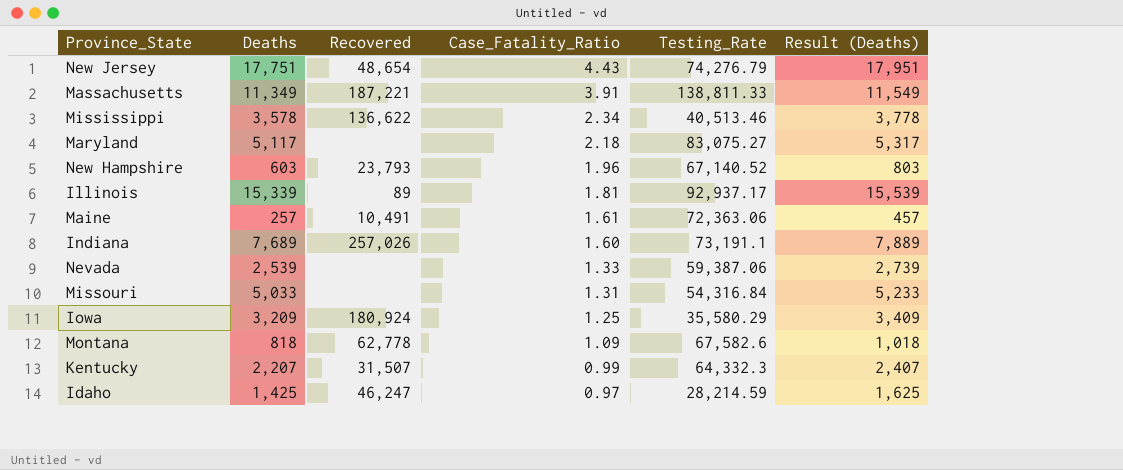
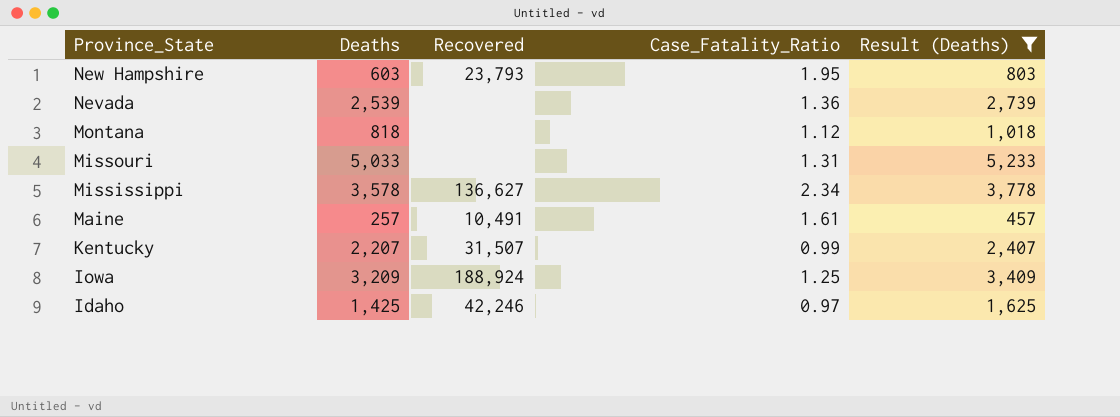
filter: none -> Result (Deaths) <= 5,233
row order: Case_Fatality_Ratio descending -> Province_State descending
column Testing_Rate | position: 5 -> none
New Hampshire | Case_Fatality_Ratio: 1.96 -> 1.95
Nevada | Case_Fatality_Ratio: 1.33 -> 1.36
Montana | Recovered: 62,778 -> none
Montana | Case_Fatality_Ratio: 1.09 -> 1.12
Mississippi | Recovered: 136,622 -> 136,627
Iowa | Recovered: 180,924 -> 188,924
Idaho | Recovered: 46,247 -> 42,246

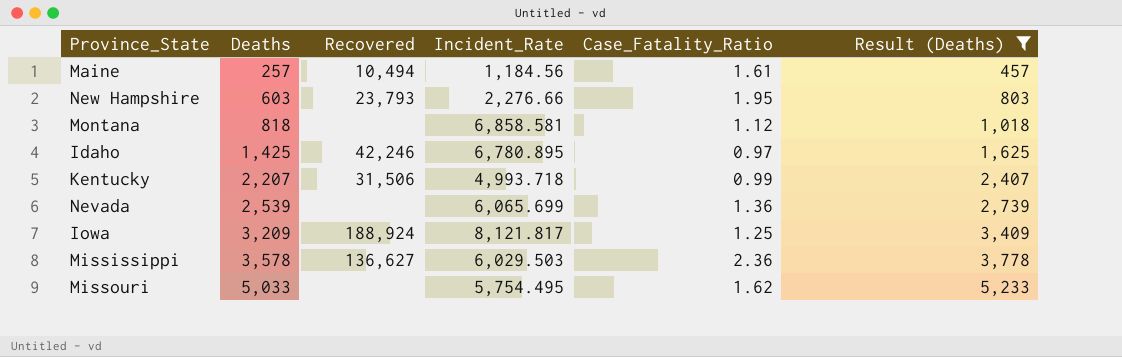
row order: Province_State descending -> Deaths ascending
column Incident_Rate | position: none -> 4
Maine | Recovered: 10,491 -> 10,494
Kentucky | Recovered: 31,507 -> 31,506
Mississippi | Case_Fatality_Ratio: 2.34 -> 2.36
Missouri | Case_Fatality_Ratio: 1.31 -> 1.62

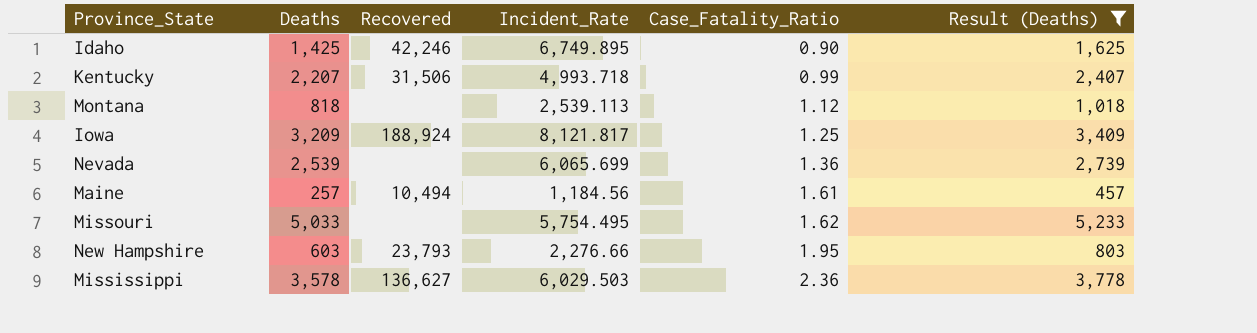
row order: Deaths ascending -> Case_Fatality_Ratio ascending
Idaho | Incident_Rate: 6,780.895 -> 6,749.895
Idaho | Case_Fatality_Ratio: 0.97 -> 0.90
Montana | Incident_Rate: 6,858.581 -> 2,539.113

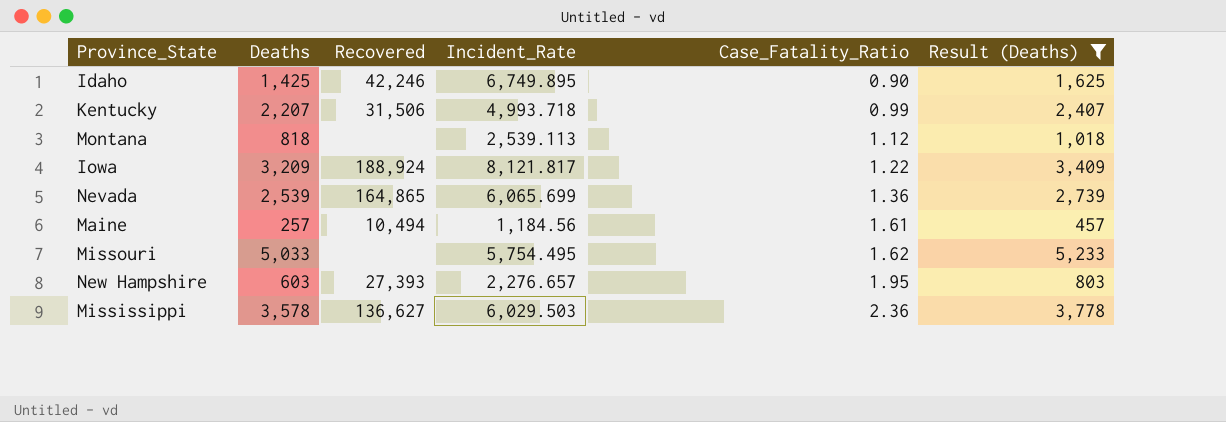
Iowa | Case_Fatality_Ratio: 1.25 -> 1.22
Nevada | Recovered: none -> 164,865
New Hampshire | Recovered: 23,793 -> 27,393
New Hampshire | Incident_Rate: 2,276.66 -> 2,276.657

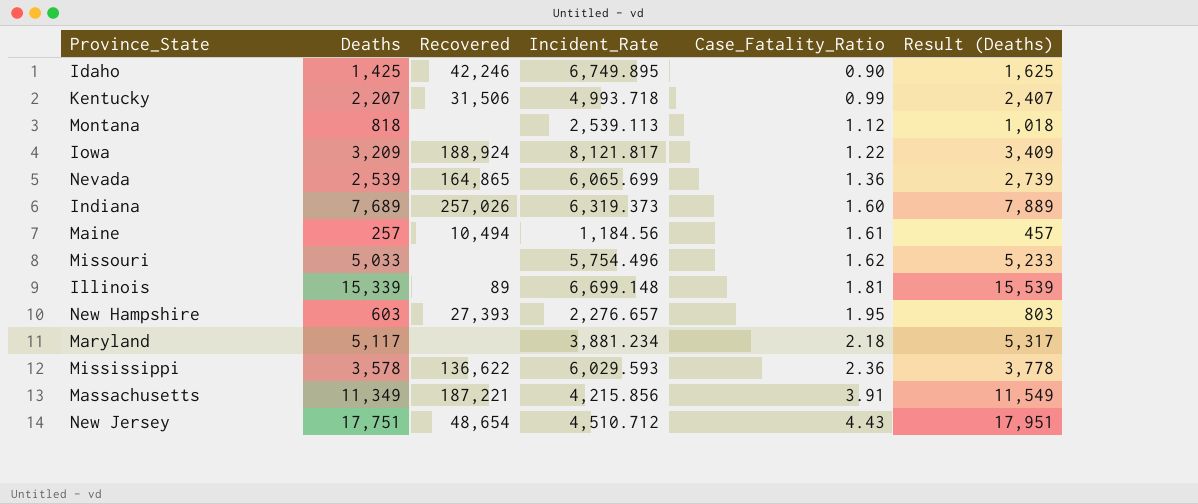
filter: Result (Deaths) <= 5,233 -> none
Missouri | Incident_Rate: 5,754.495 -> 5,754.496
Mississippi | Recovered: 136,627 -> 136,622
Mississippi | Incident_Rate: 6,029.503 -> 6,029.593

